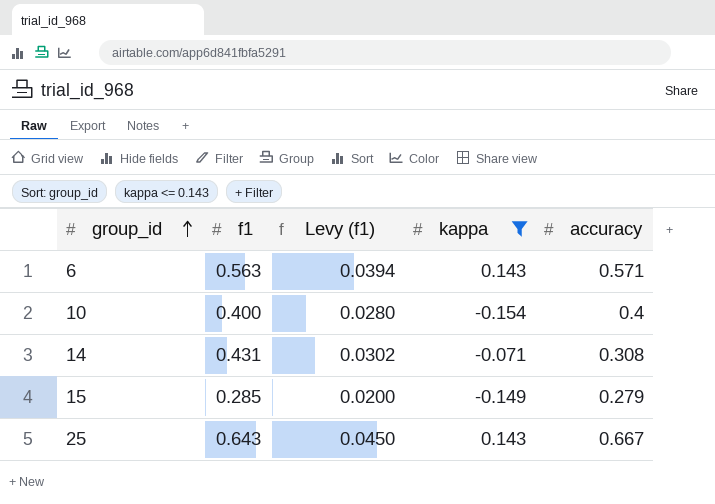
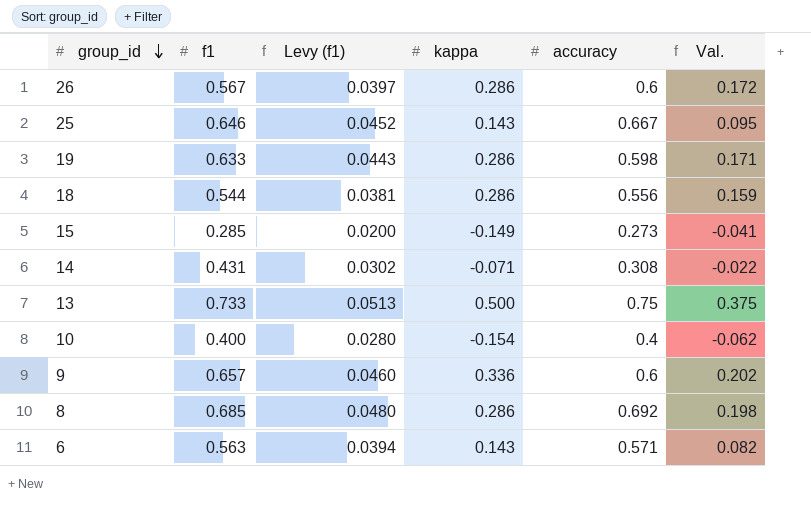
filter: kappa <= 0.143 -> none
row order: group_id ascending -> group_id descending
column Val. | formula: none -> [kappa] * [accuracy]
25 | f1: 0.643 -> 0.646
25 | Levy (f1): 0.0450 -> 0.0452
15 | accuracy: 0.279 -> 0.273

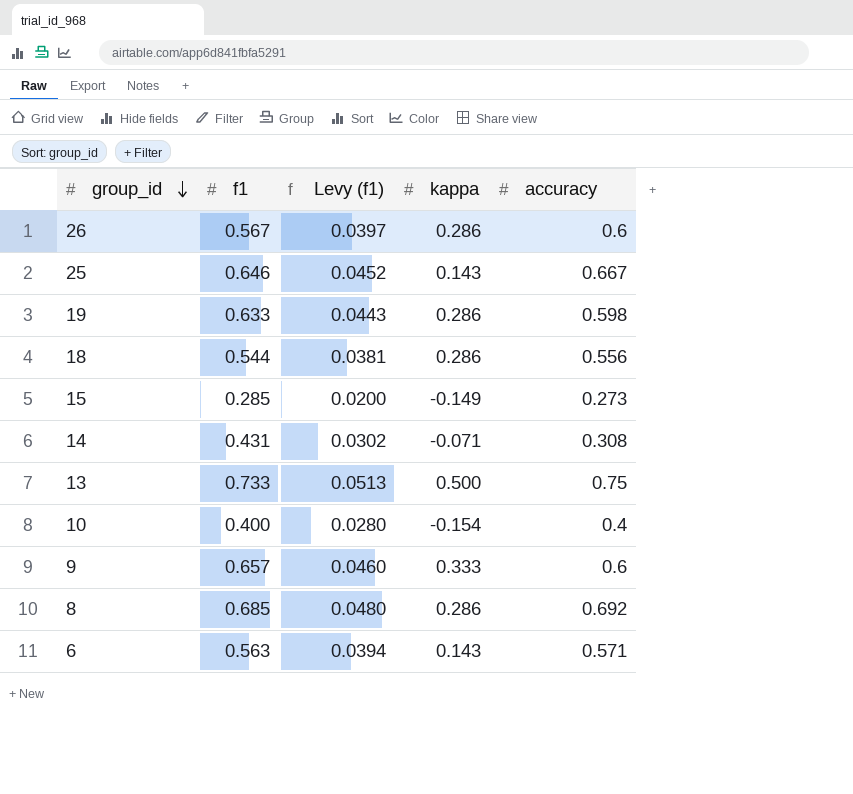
column Val. | formula: [kappa] * [accuracy] -> none
9 | kappa: 0.336 -> 0.333

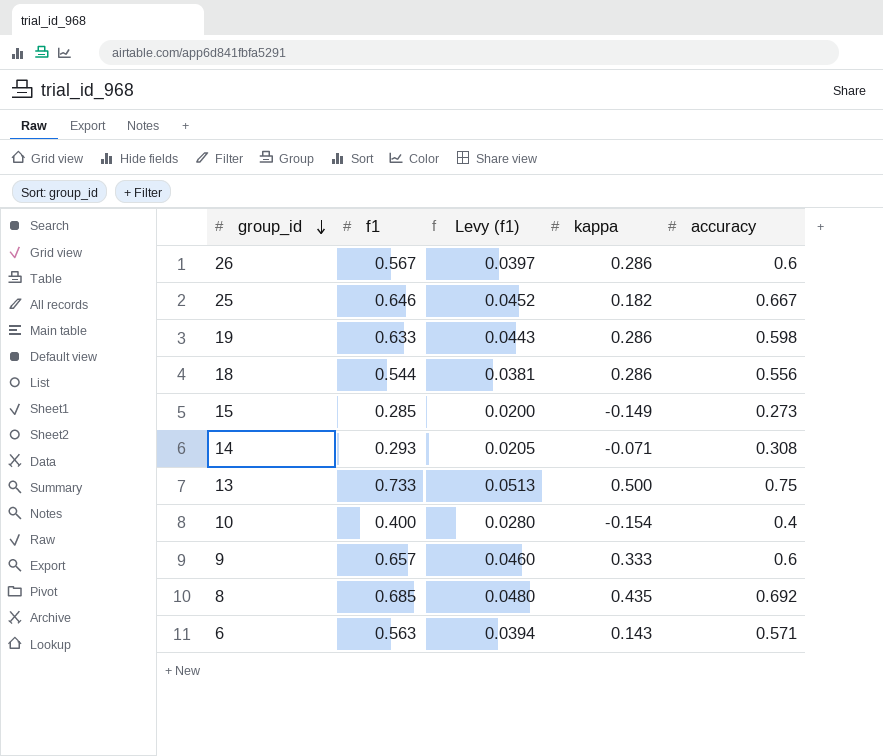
25 | kappa: 0.143 -> 0.182
14 | f1: 0.431 -> 0.293
14 | Levy (f1): 0.0302 -> 0.0205
8 | kappa: 0.286 -> 0.435

